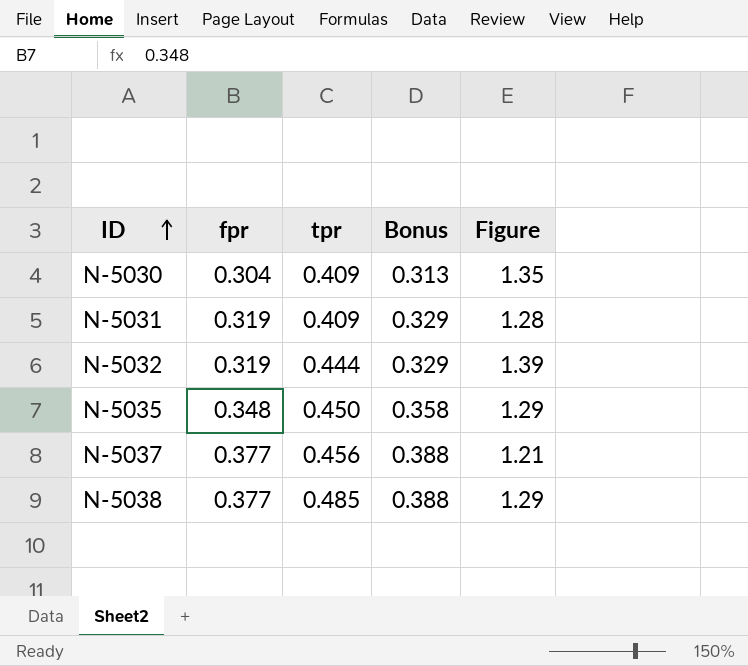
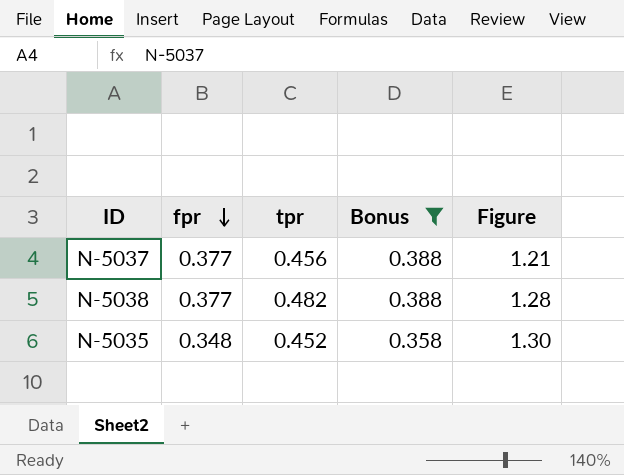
filter: none -> Bonus >= 0.358
row order: ID ascending -> fpr descending
N-5038 | tpr: 0.485 -> 0.482
N-5038 | Figure: 1.29 -> 1.28
N-5035 | tpr: 0.450 -> 0.452
N-5035 | Figure: 1.29 -> 1.30

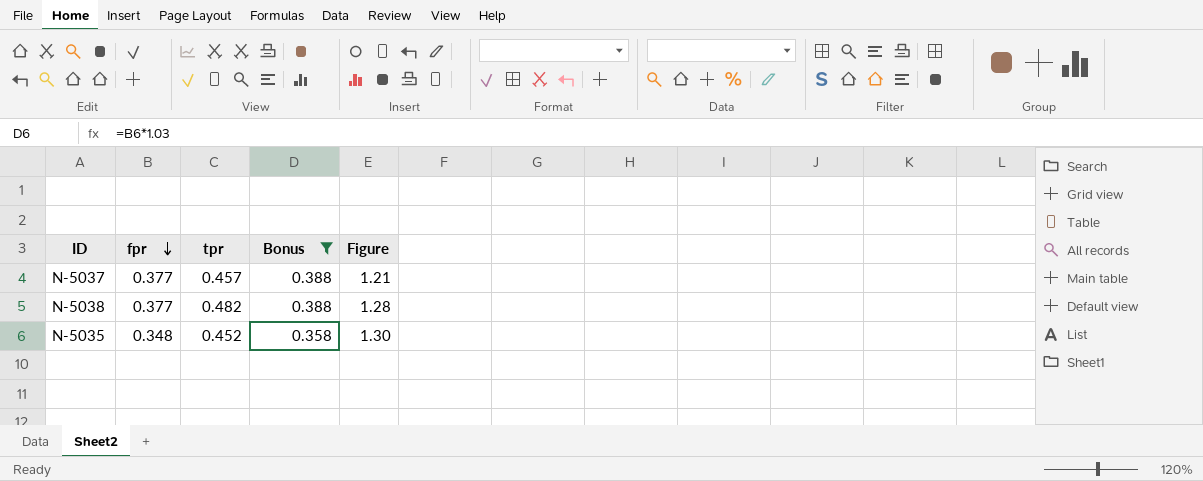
N-5037 | tpr: 0.456 -> 0.457

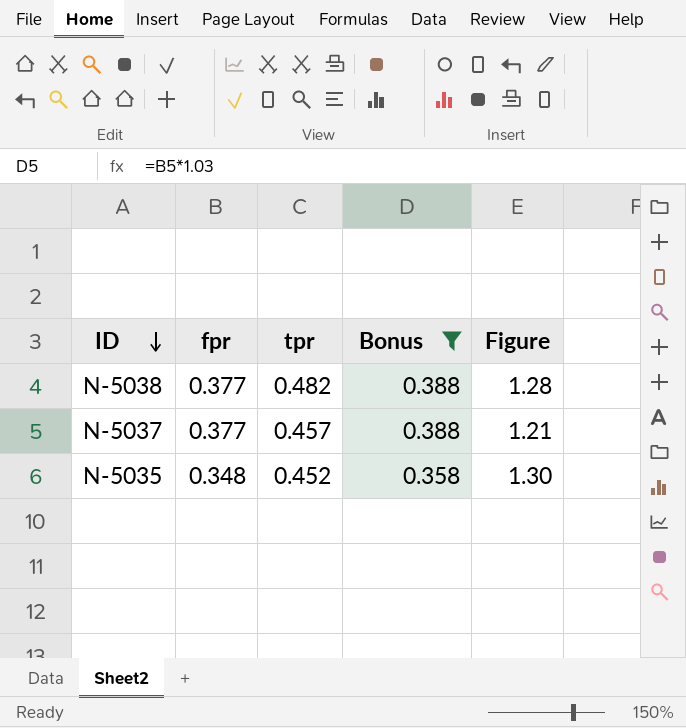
row order: fpr descending -> ID descending

